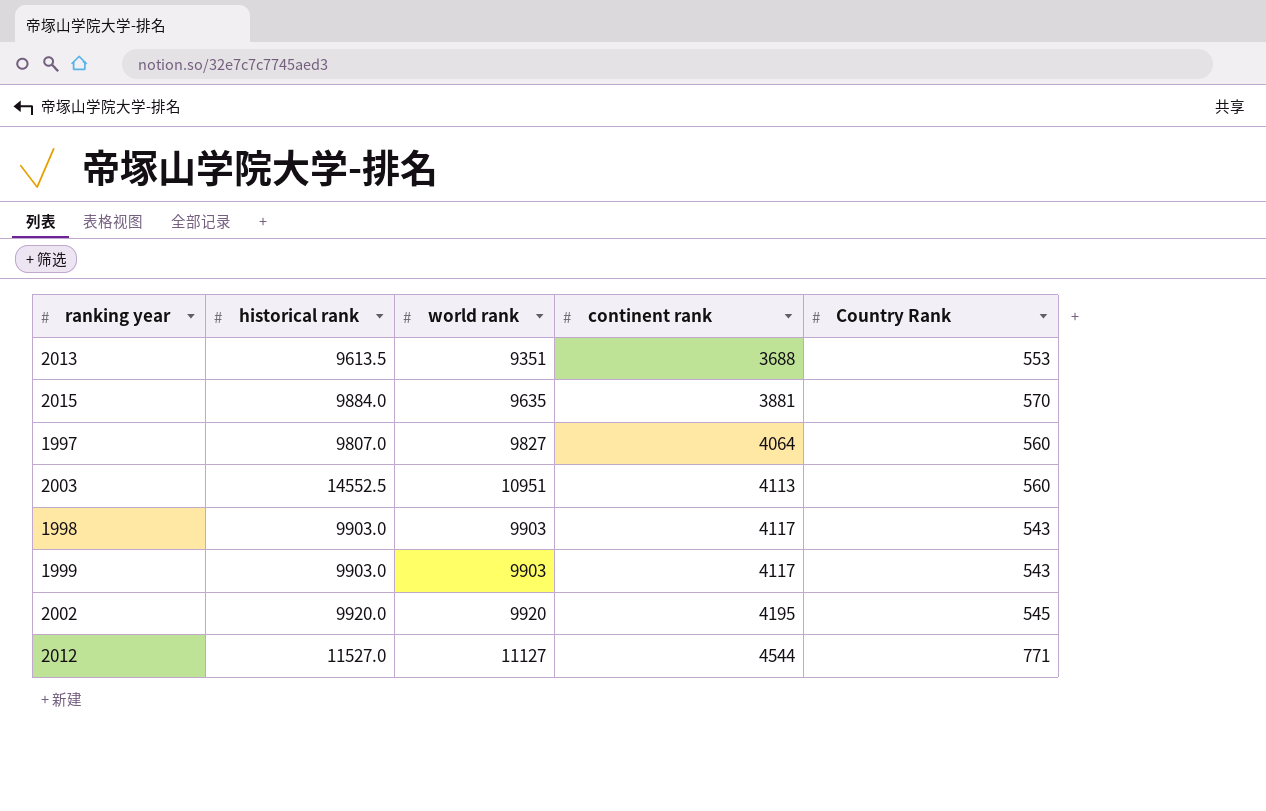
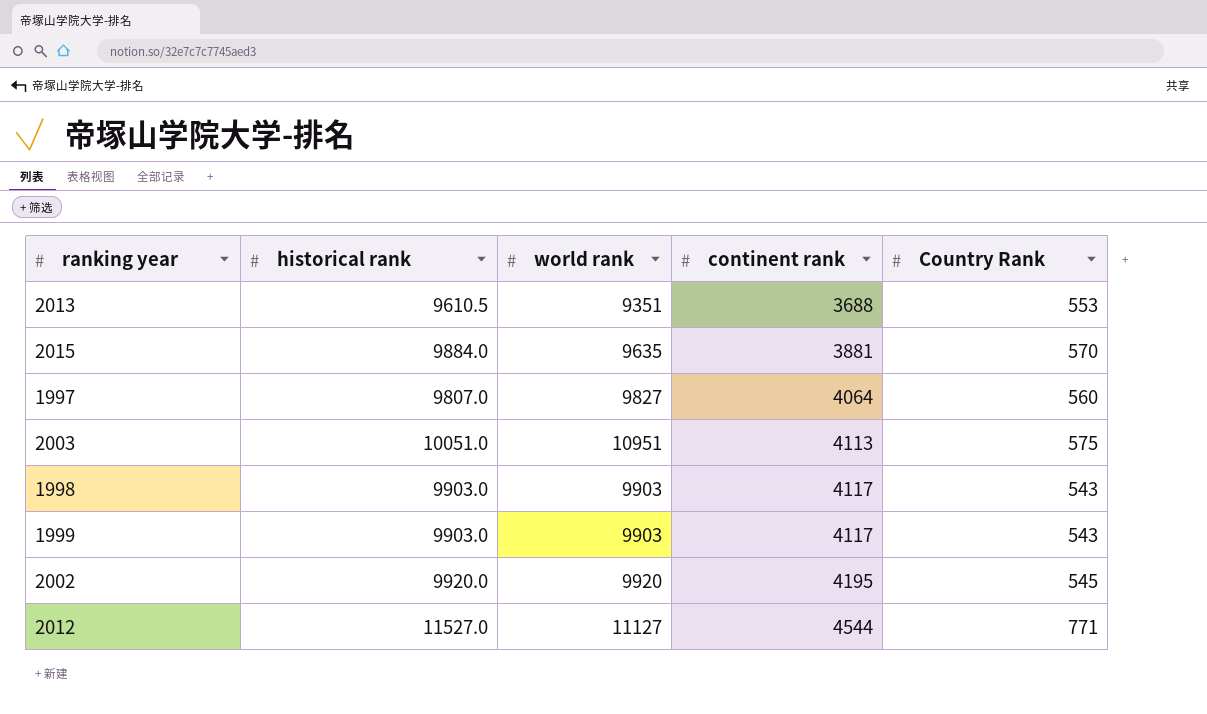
2013 | historical rank: 9613.5 -> 9610.5
2003 | historical rank: 14552.5 -> 10051.0
2003 | Country Rank: 560 -> 575

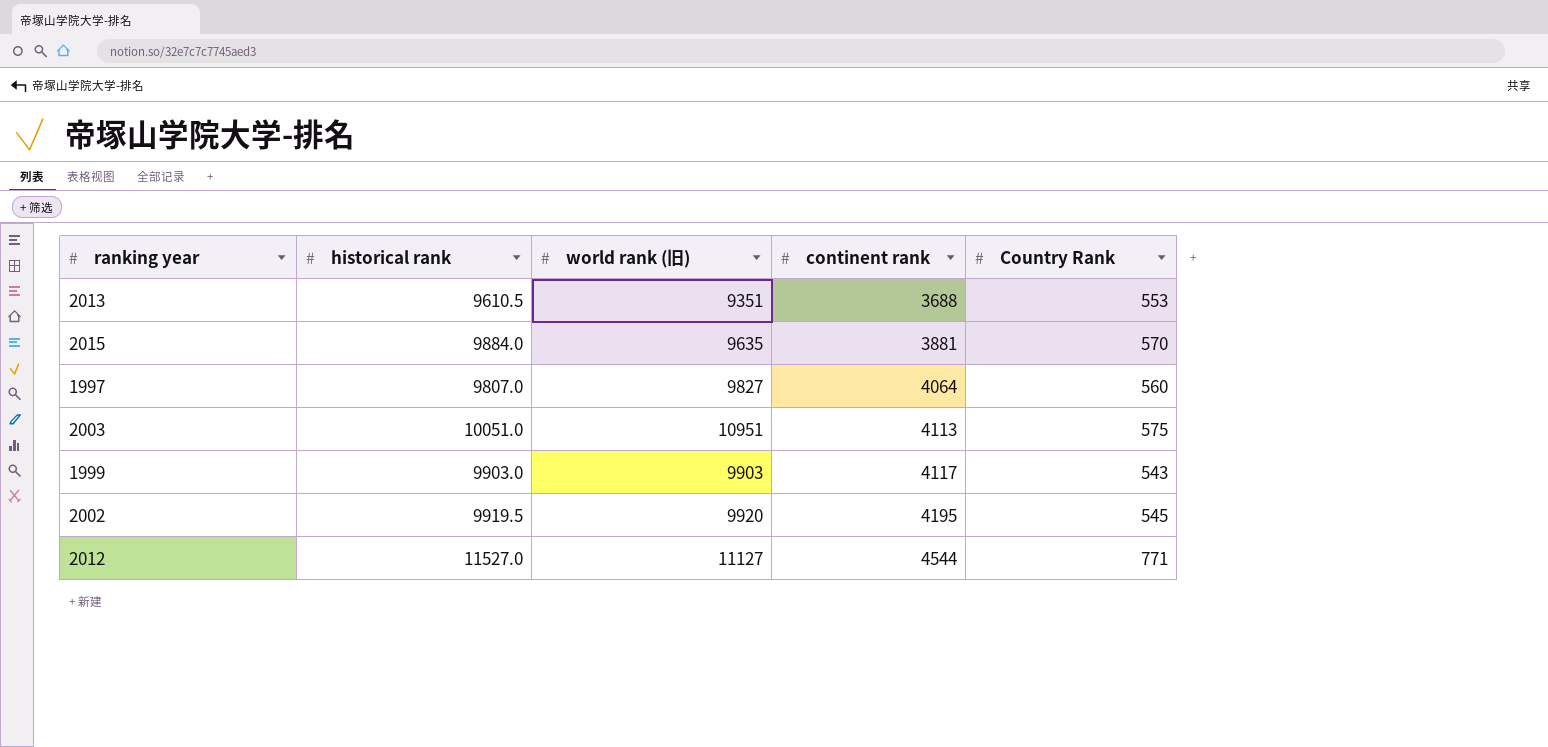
column name: world rank -> world rank (旧)
row 1998: 9903.0 | 9903 | 4117 | 543 -> none
2002 | historical rank: 9920.0 -> 9919.5

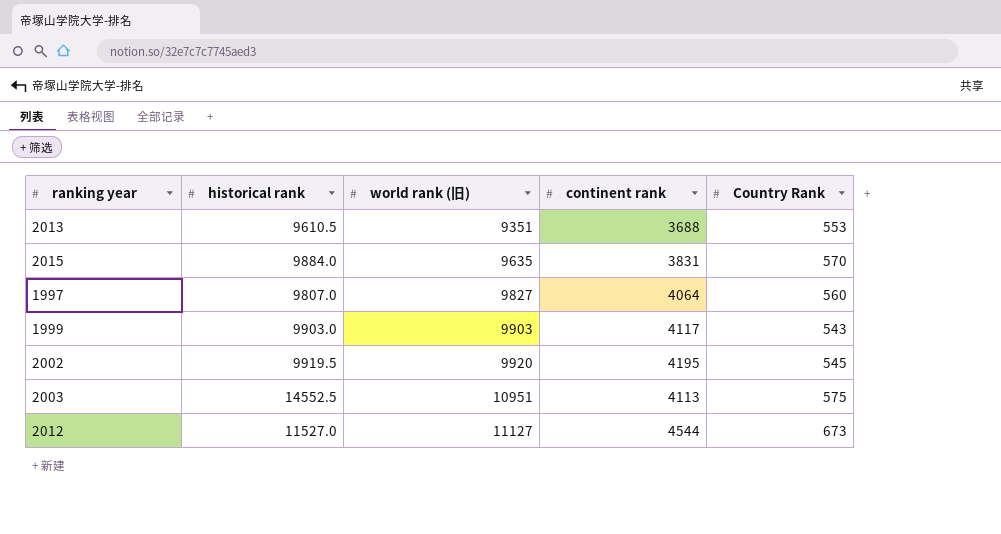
row order: continent rank ascending -> world rank (旧) ascending
2015 | continent rank: 3881 -> 3831
2003 | historical rank: 10051.0 -> 14552.5
2012 | Country Rank: 771 -> 673

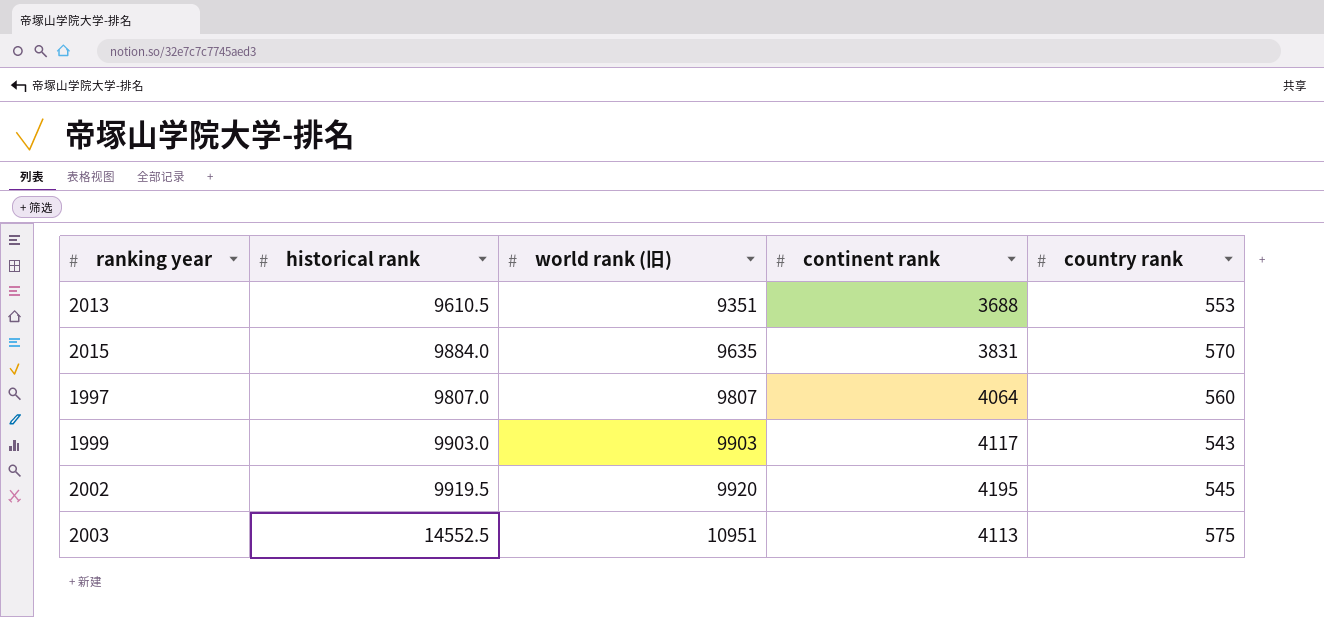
column name: Country Rank -> country rank
row 2012: 11527.0 | 11127 | 4544 | 673 -> none
1997 | world rank (旧): 9827 -> 9807

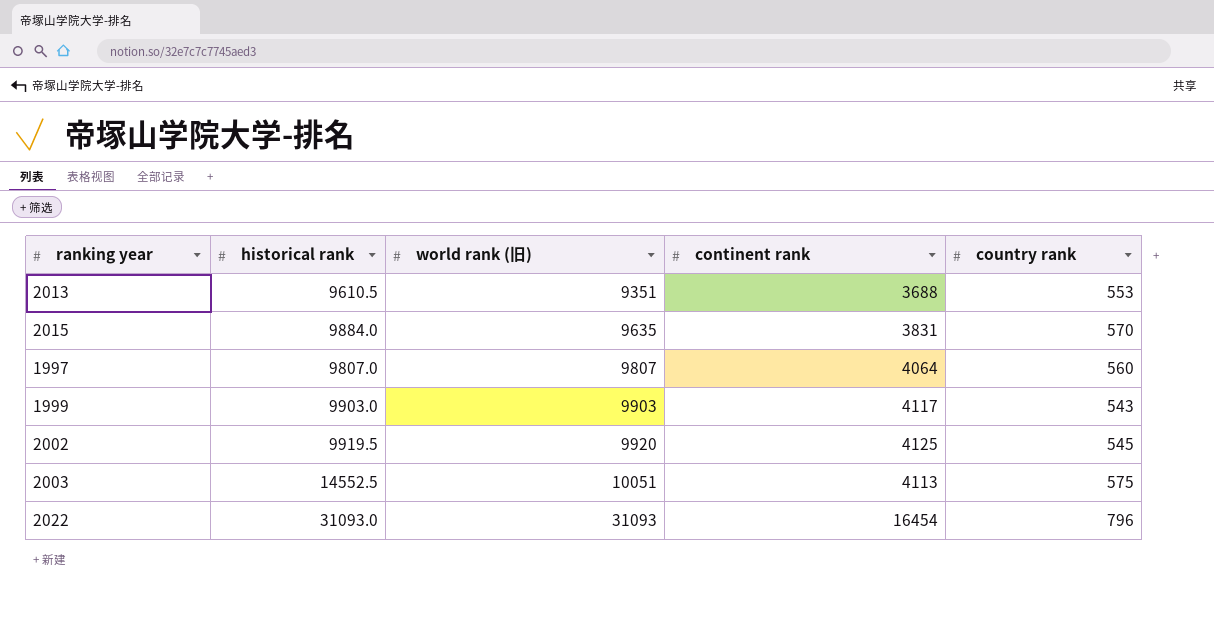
2002 | continent rank: 4195 -> 4125
2003 | world rank (旧): 10951 -> 10051
row 2022: none -> 31093.0 | 31093 | 16454 | 796

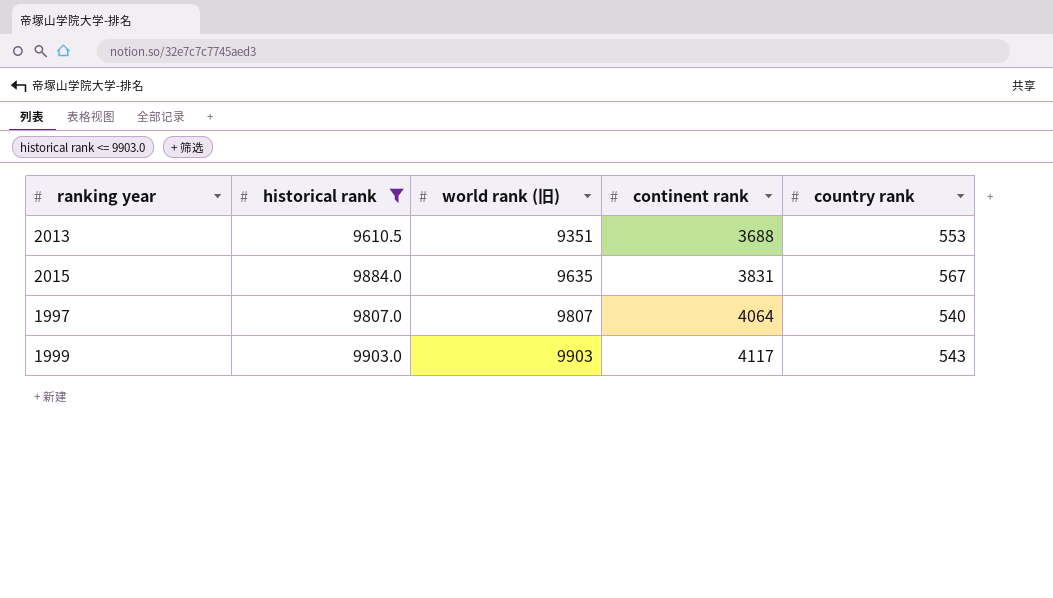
filter: none -> historical rank <= 9903.0
2015 | country rank: 570 -> 567
1997 | country rank: 560 -> 540

